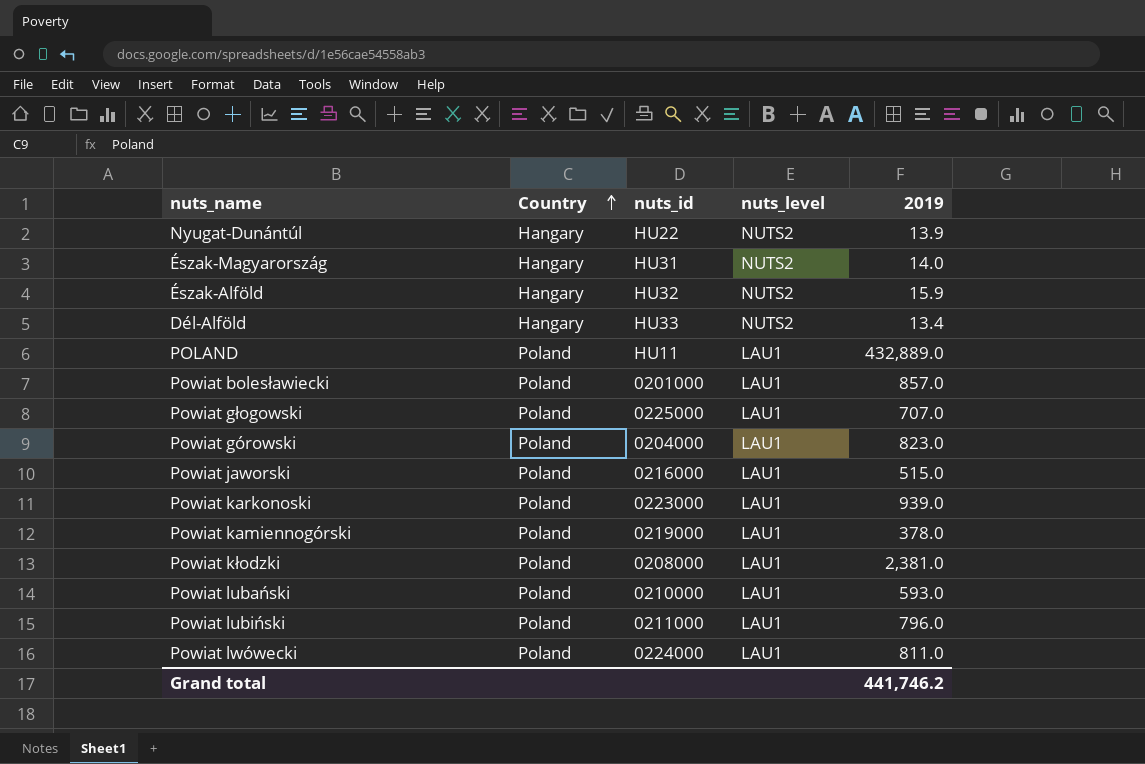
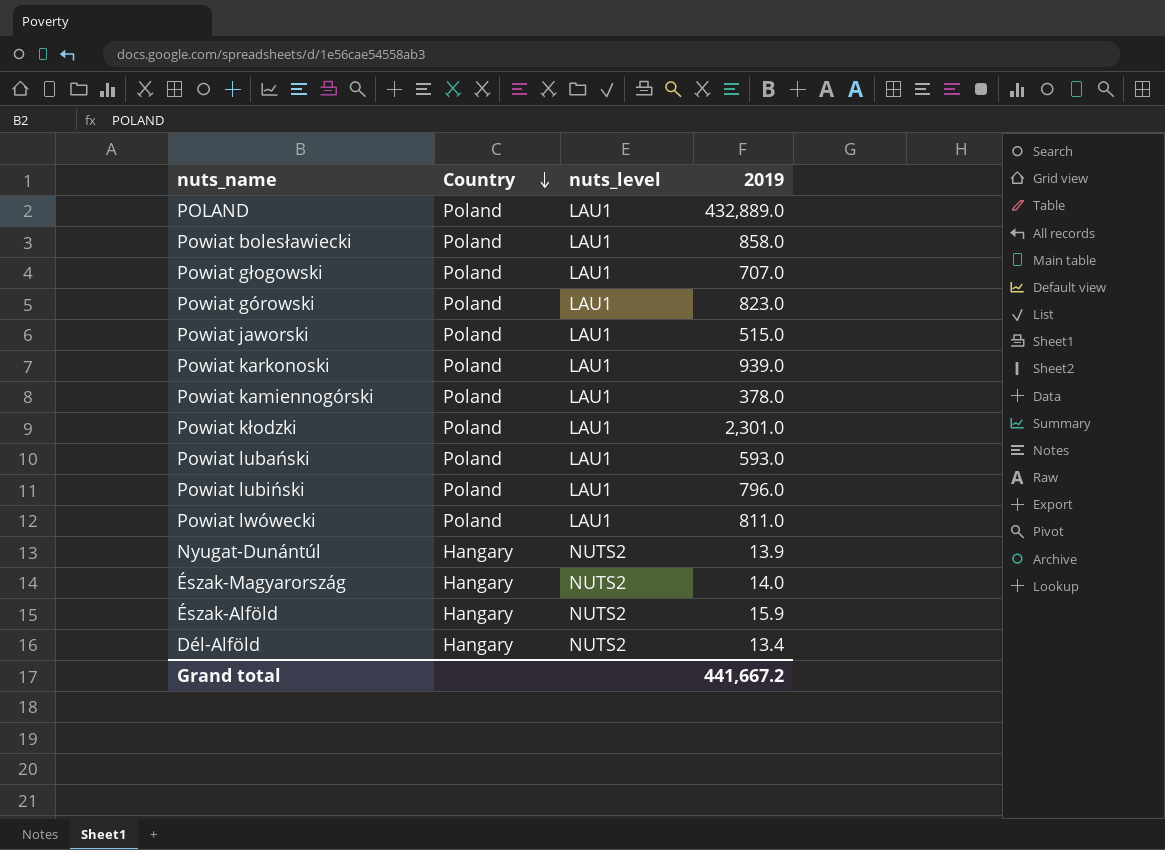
row order: Country ascending -> Country descending
column nuts_id | position: 3 -> none
Powiat bolesławiecki | 2019: 857.0 -> 858.0
Powiat kłodzki | 2019: 2,381.0 -> 2,301.0
Grand total | 2019: 441,746.2 -> 441,667.2

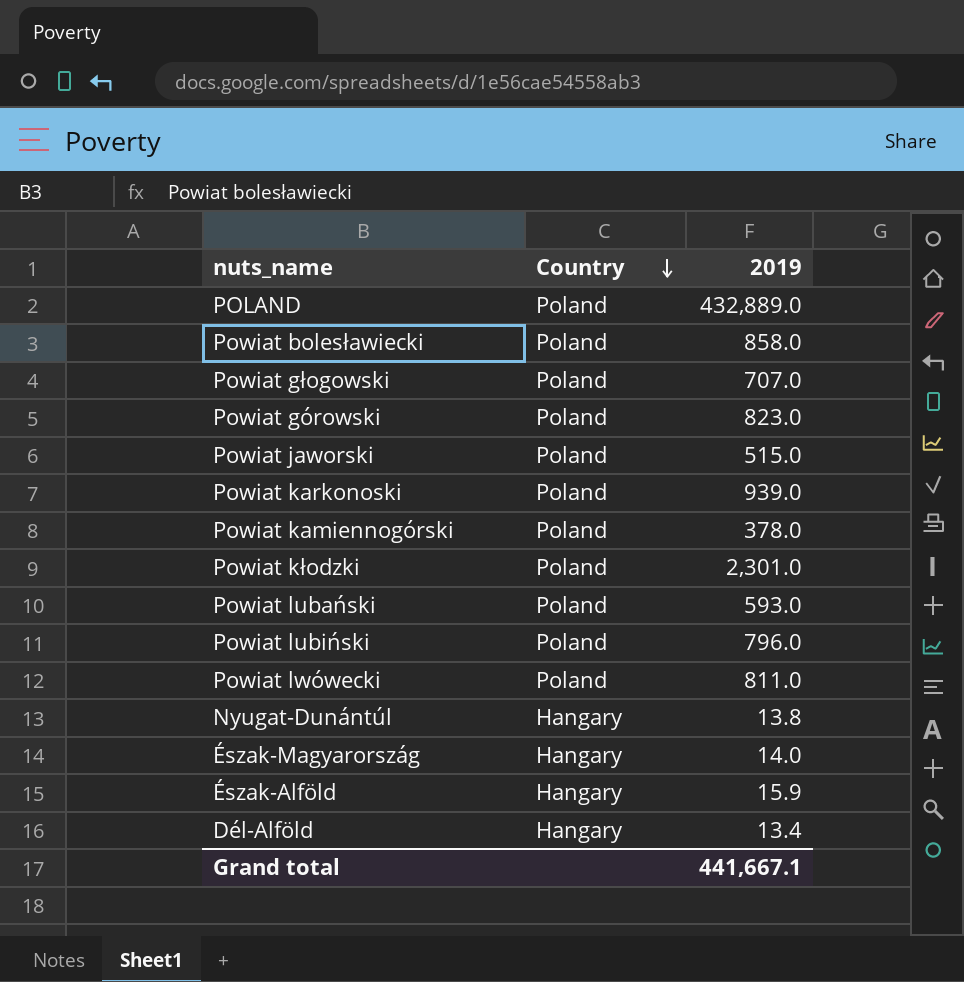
column nuts_level | position: 3 -> none
Nyugat-Dunántúl | 2019: 13.9 -> 13.8
Grand total | 2019: 441,667.2 -> 441,667.1

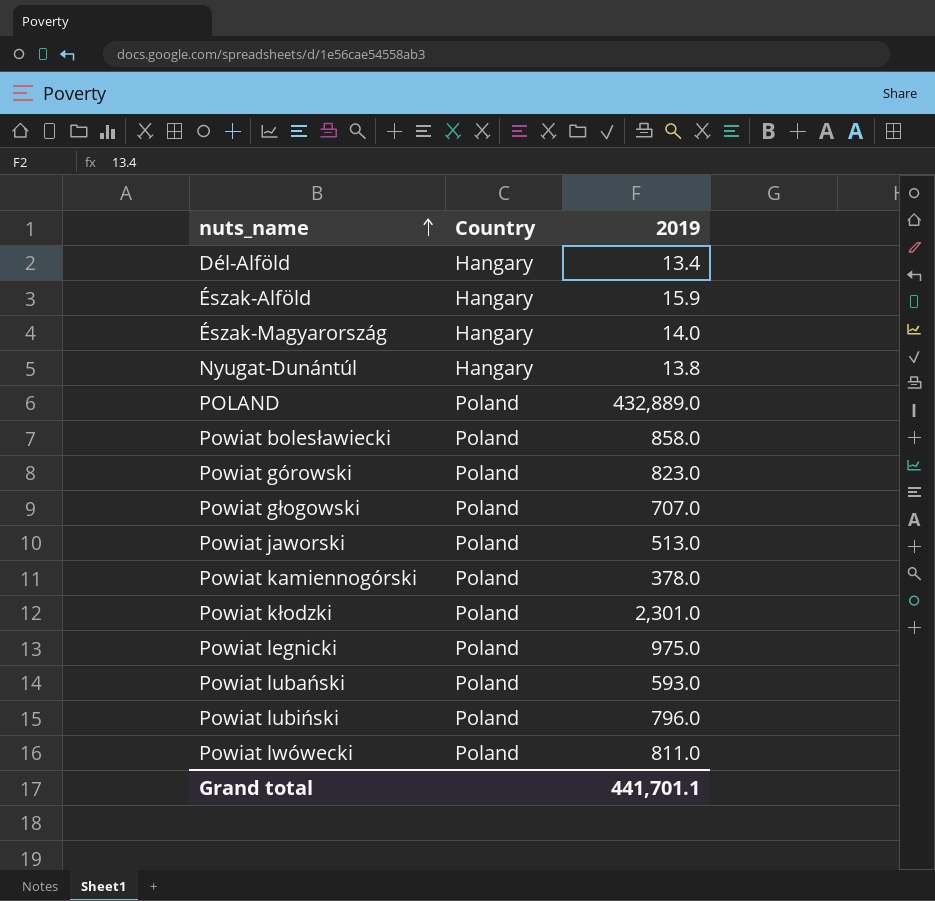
row order: Country descending -> nuts_name ascending
row Powiat karkonoski: Poland | 939.0 -> none
Powiat jaworski | 2019: 515.0 -> 513.0
row Powiat legnicki: none -> Poland | 975.0
Grand total | 2019: 441,667.1 -> 441,701.1

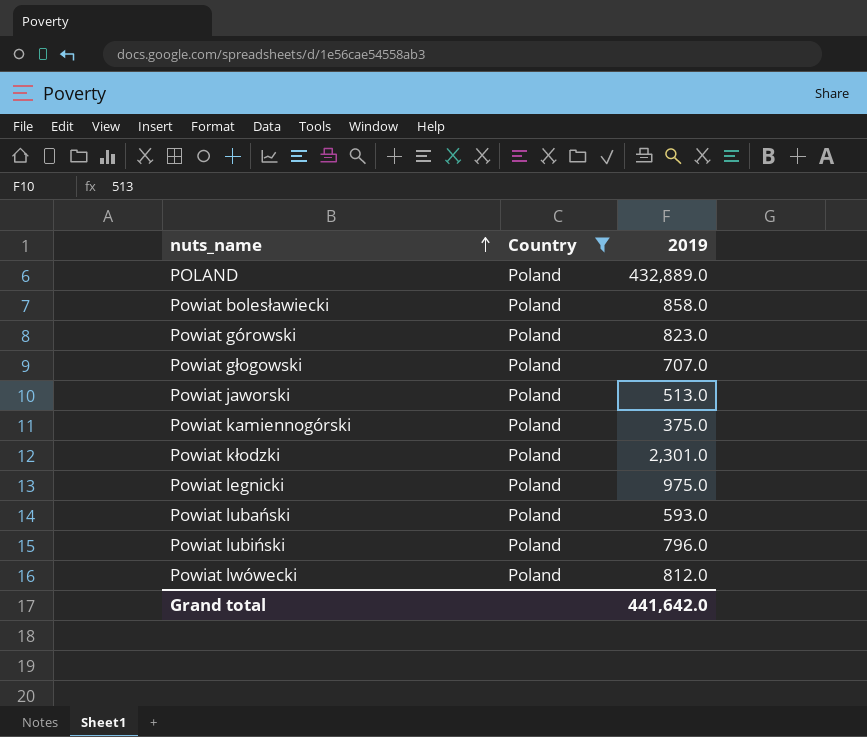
filter: none -> Country = Poland
Powiat kamiennogórski | 2019: 378.0 -> 375.0
Powiat lwówecki | 2019: 811.0 -> 812.0
Grand total | 2019: 441,701.1 -> 441,642.0

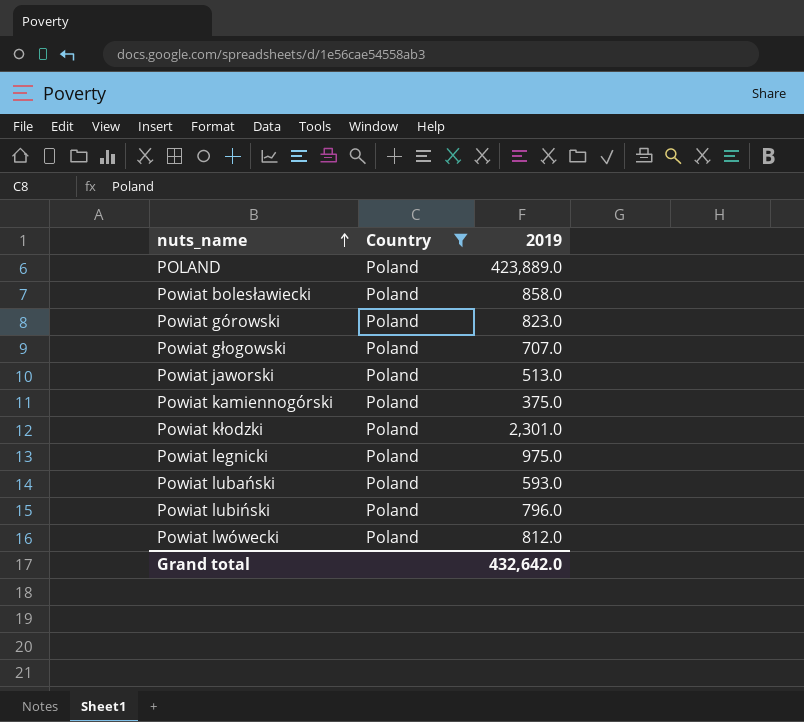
POLAND | 2019: 432,889.0 -> 423,889.0
Grand total | 2019: 441,642.0 -> 432,642.0

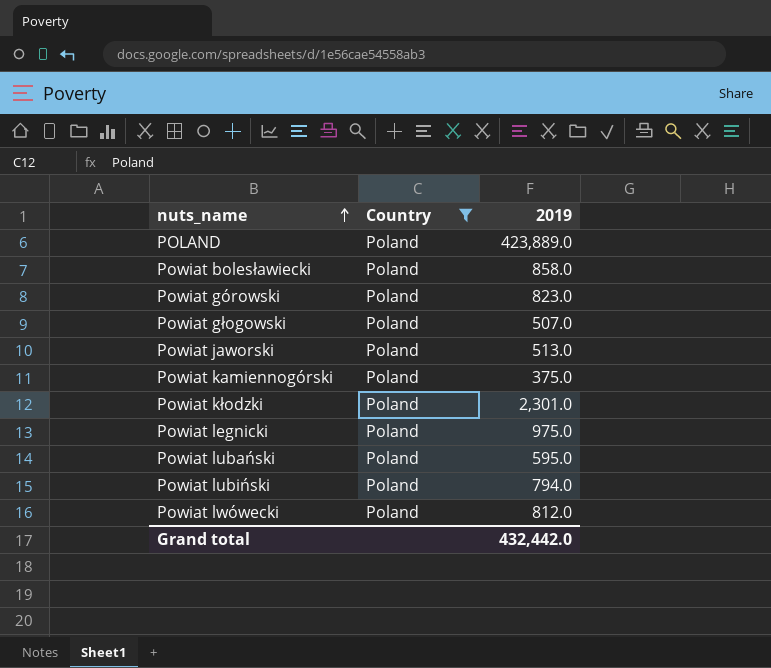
Powiat głogowski | 2019: 707.0 -> 507.0
Powiat lubański | 2019: 593.0 -> 595.0
Powiat lubiński | 2019: 796.0 -> 794.0
Grand total | 2019: 432,642.0 -> 432,442.0

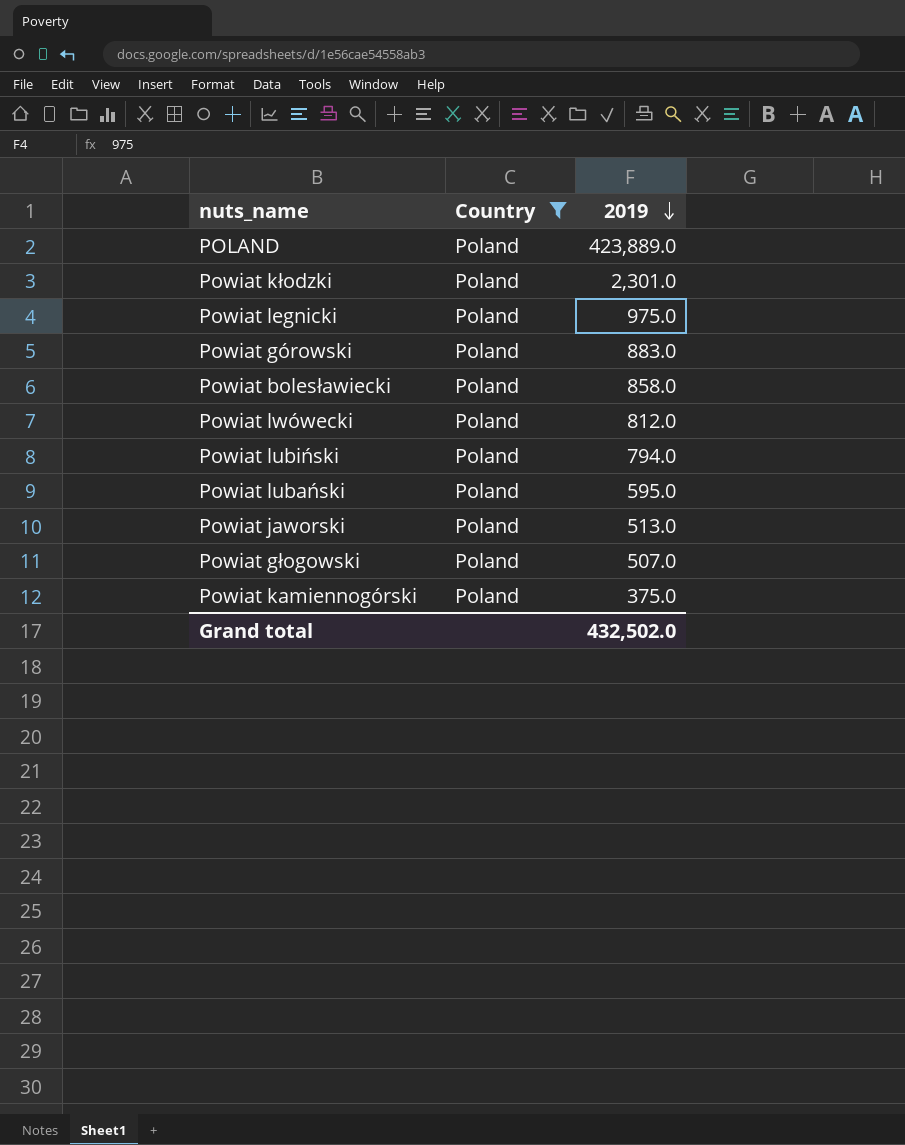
row order: nuts_name ascending -> 2019 descending
Powiat górowski | 2019: 823.0 -> 883.0
Grand total | 2019: 432,442.0 -> 432,502.0

